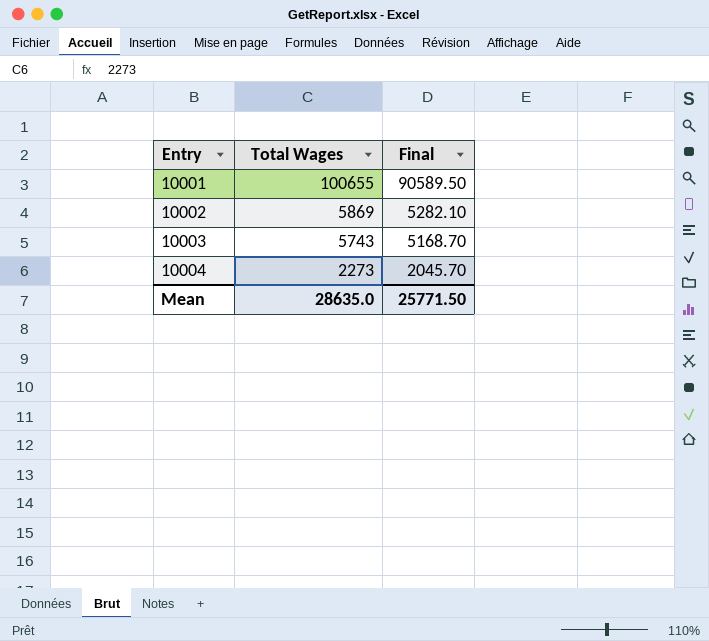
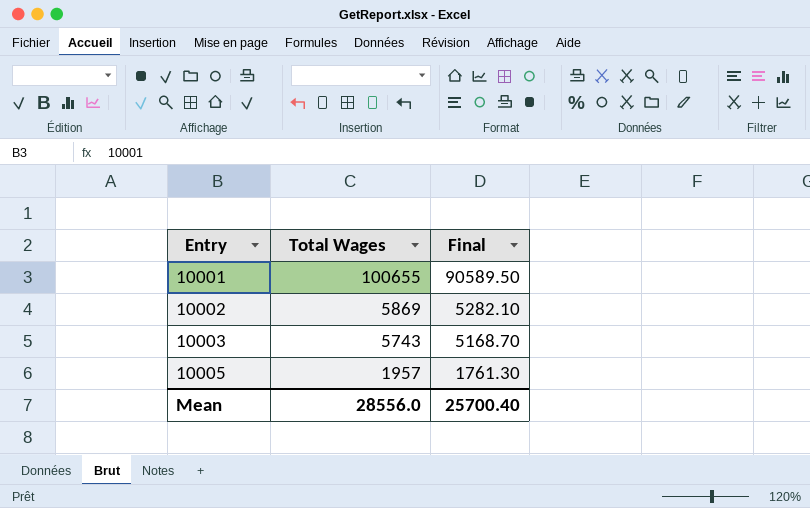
row 10004: 2273 | 2045.70 -> none
row 10005: none -> 1957 | 1761.30
Mean | Total Wages: 28635.0 -> 28556.0
Mean | Final: 25771.50 -> 25700.40

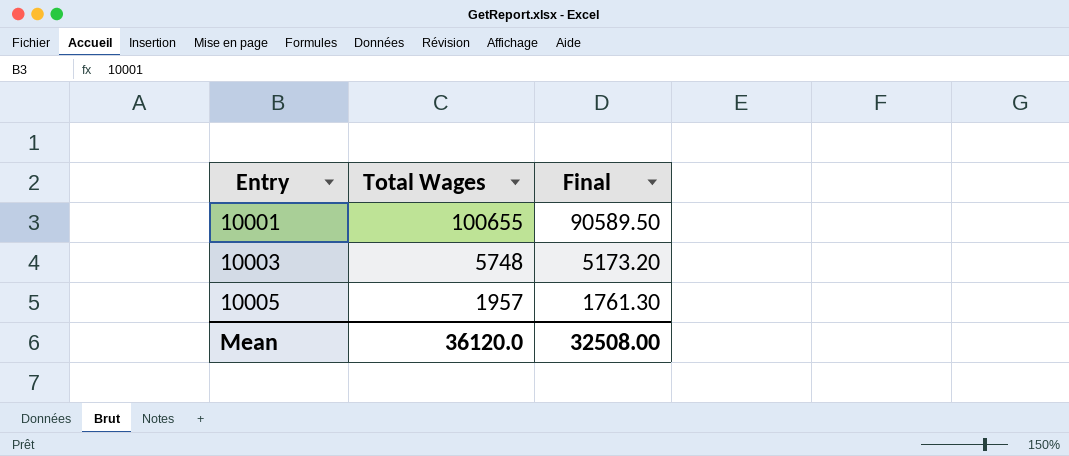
row 10002: 5869 | 5282.10 -> none
10003 | Total Wages: 5743 -> 5748
10003 | Final: 5168.70 -> 5173.20
Mean | Total Wages: 28556.0 -> 36120.0
Mean | Final: 25700.40 -> 32508.00

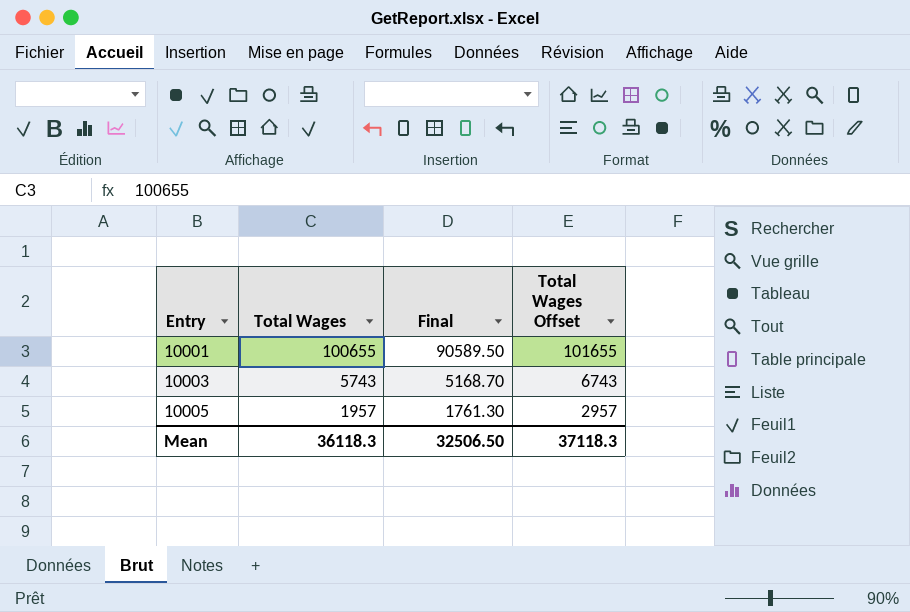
column Total Wages Offset | formula: none -> [Total Wages] + 1000
10003 | Total Wages: 5748 -> 5743
10003 | Final: 5173.20 -> 5168.70
Mean | Total Wages: 36120.0 -> 36118.3
Mean | Final: 32508.00 -> 32506.50

